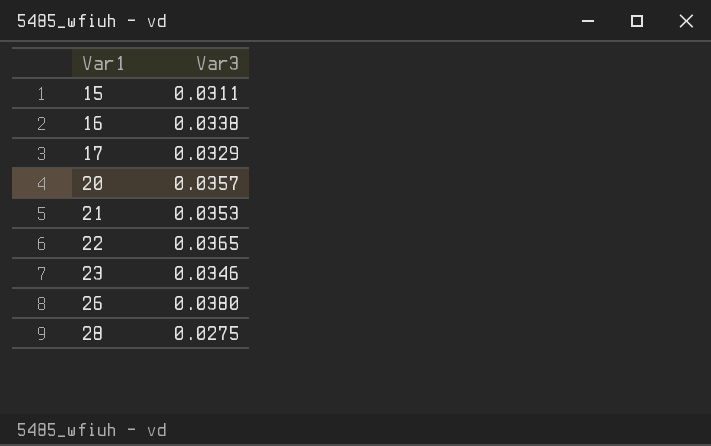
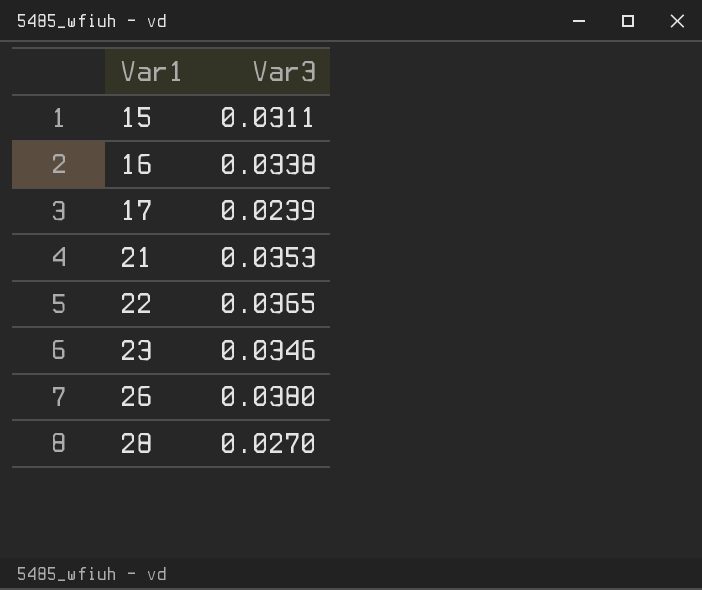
row 20: 0.0357 -> none
17 | Var3: 0.0329 -> 0.0239
28 | Var3: 0.0275 -> 0.0270

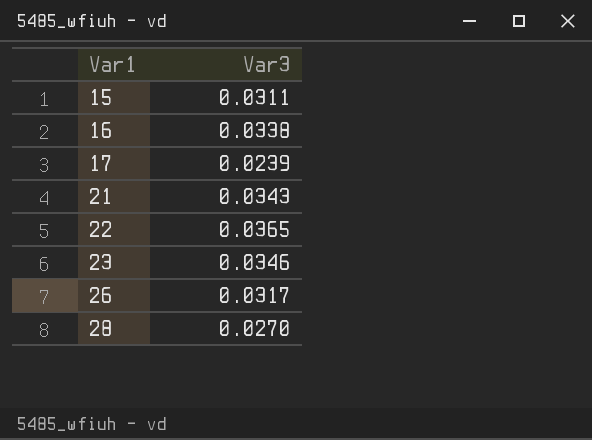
21 | Var3: 0.0353 -> 0.0343
26 | Var3: 0.0380 -> 0.0317

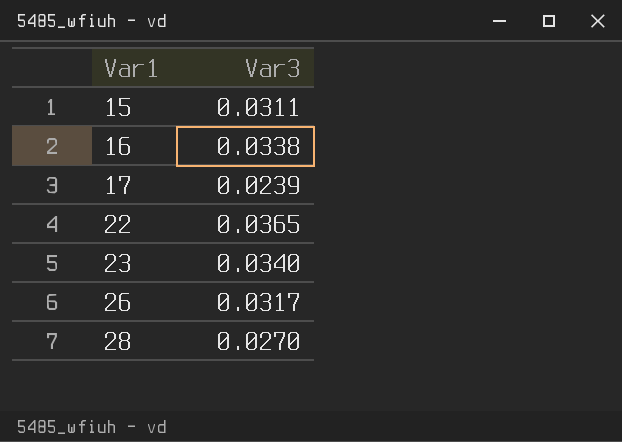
row 21: 0.0343 -> none
23 | Var3: 0.0346 -> 0.0340

